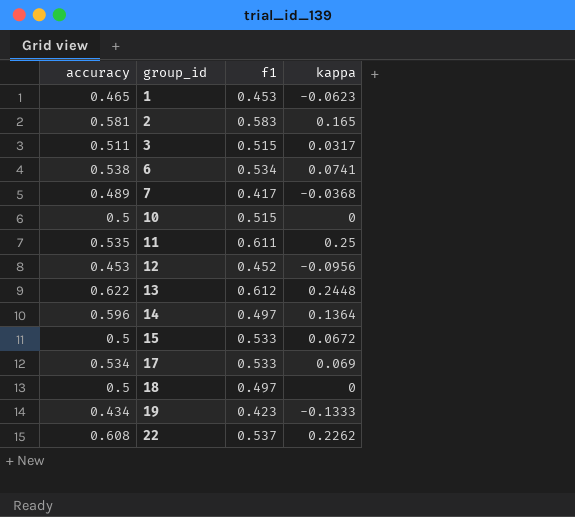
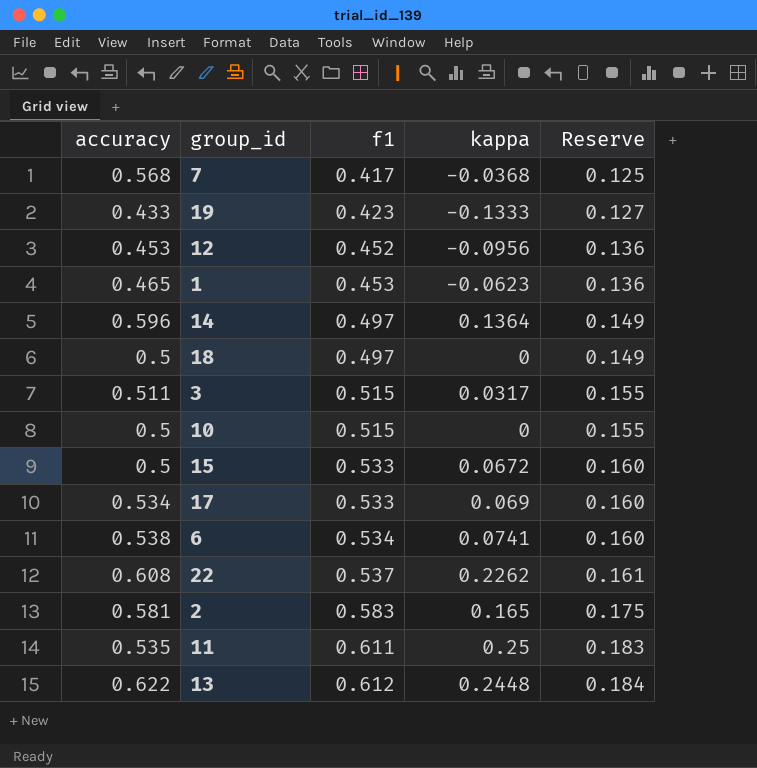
row order: group_id ascending -> f1 ascending
column Reserve | formula: none -> [f1] * 0.3
7 | accuracy: 0.489 -> 0.568
19 | accuracy: 0.434 -> 0.433

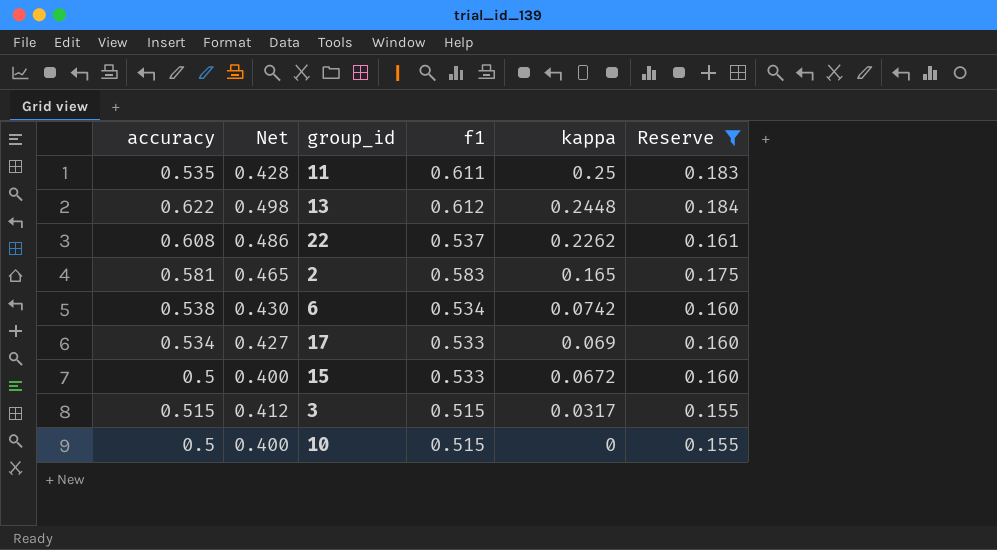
filter: none -> Reserve >= 0.155
row order: f1 ascending -> kappa descending
column Net | formula: none -> [accuracy] * 0.8
6 | kappa: 0.0741 -> 0.0742
3 | accuracy: 0.511 -> 0.515

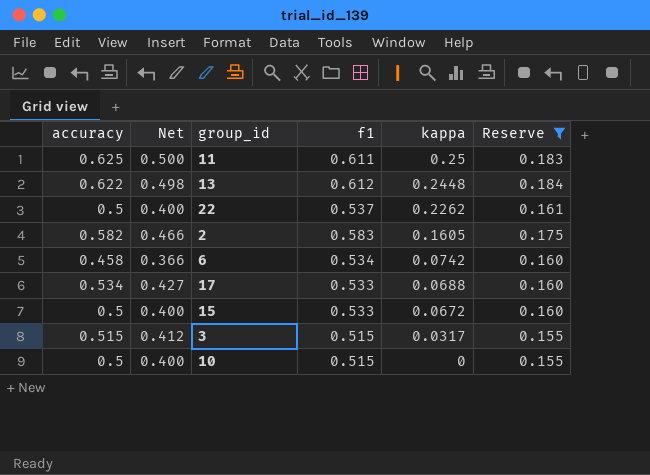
11 | accuracy: 0.535 -> 0.625
11 | Net: 0.428 -> 0.500
22 | accuracy: 0.608 -> 0.5
22 | Net: 0.486 -> 0.400
2 | accuracy: 0.581 -> 0.582
2 | Net: 0.465 -> 0.466
2 | kappa: 0.165 -> 0.1605
6 | accuracy: 0.538 -> 0.458
6 | Net: 0.430 -> 0.366
17 | kappa: 0.069 -> 0.0688

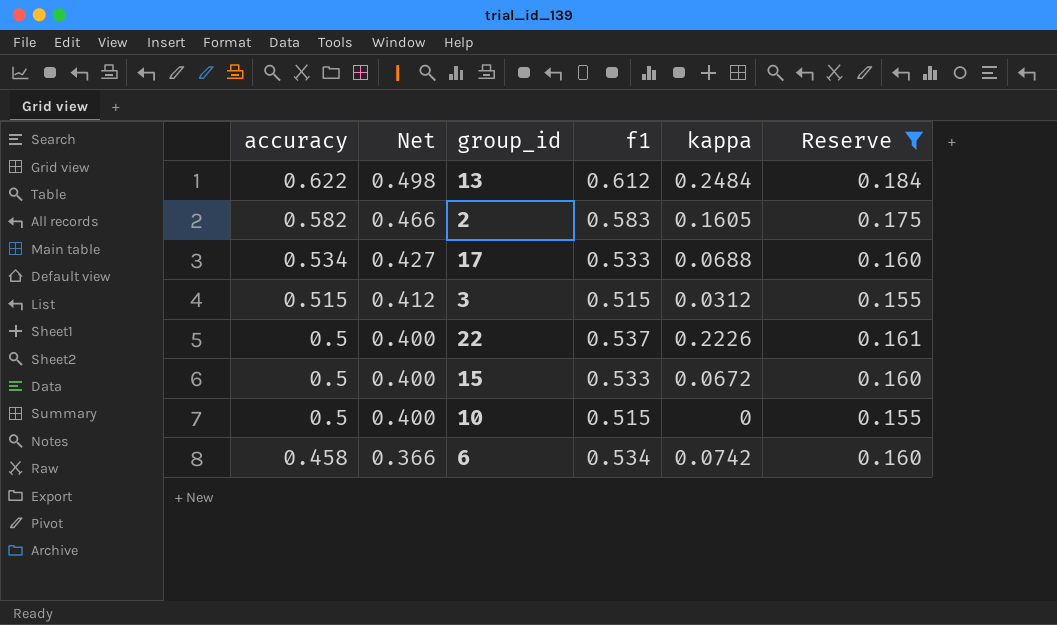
row order: kappa descending -> accuracy descending
row 11: 0.625 | 0.500 | 0.611 | 0.25 | 0.183 -> none
13 | kappa: 0.2448 -> 0.2484
3 | kappa: 0.0317 -> 0.0312
22 | kappa: 0.2262 -> 0.2226

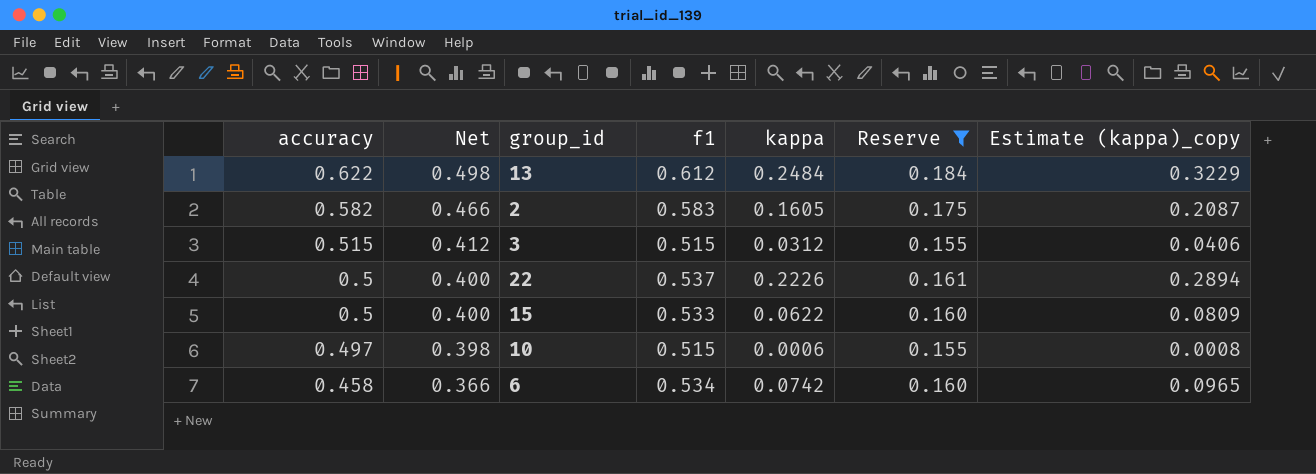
column Estimate (kappa)_copy | formula: none -> [kappa] * 1.3
row 17: 0.534 | 0.427 | 0.533 | 0.0688 | 0.160 -> none
15 | kappa: 0.0672 -> 0.0622
10 | accuracy: 0.5 -> 0.497
10 | Net: 0.400 -> 0.398
10 | kappa: 0 -> 0.0006

